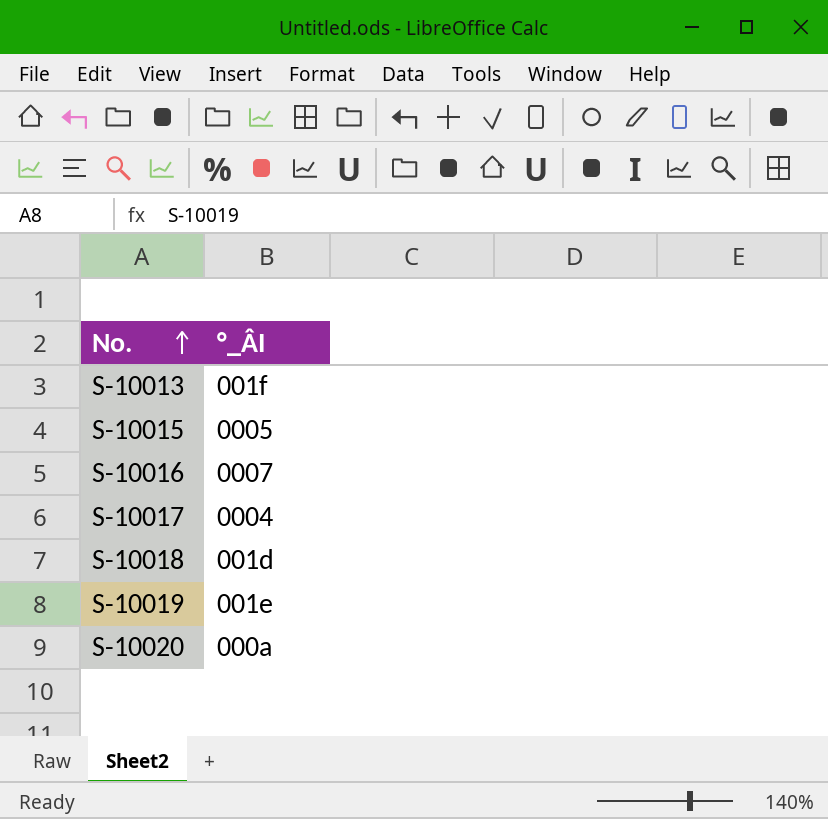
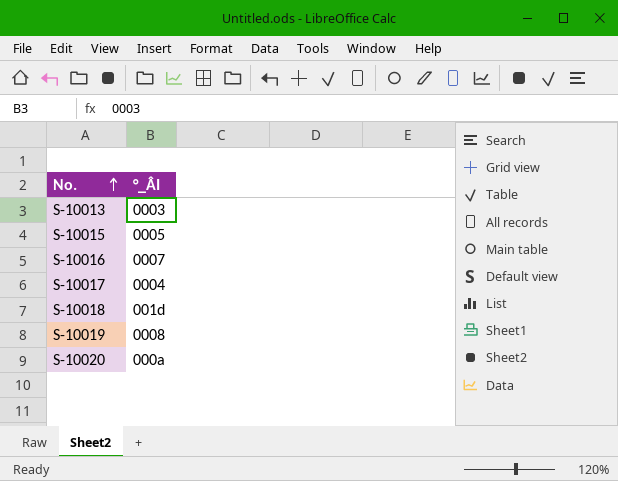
S-10013 | °_ÂI: 001f -> 0003
S-10019 | °_ÂI: 001e -> 0008

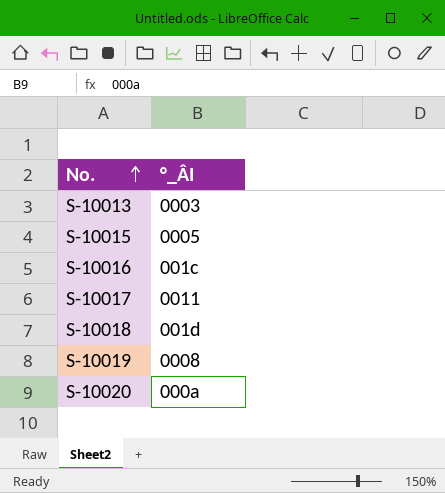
S-10016 | °_ÂI: 0007 -> 001c
S-10017 | °_ÂI: 0004 -> 0011

